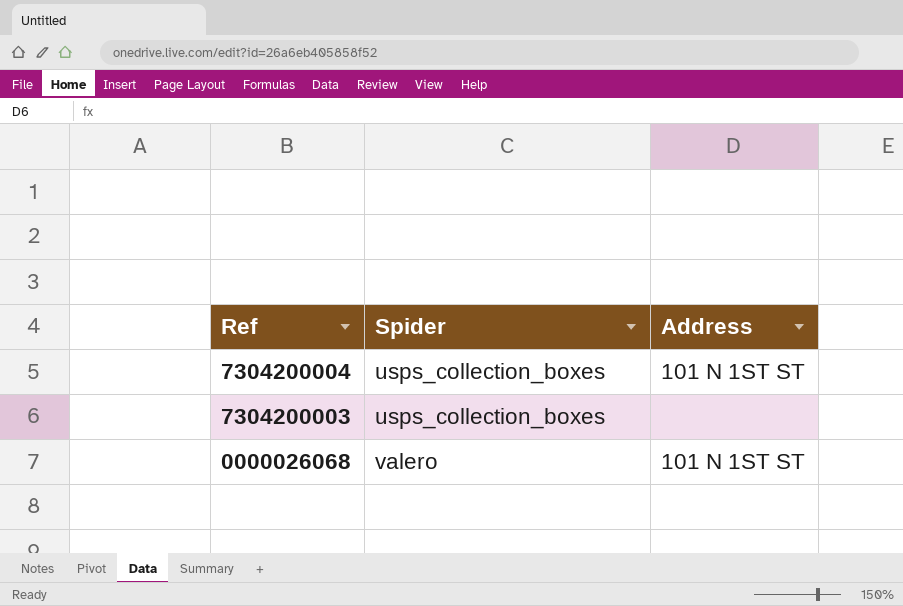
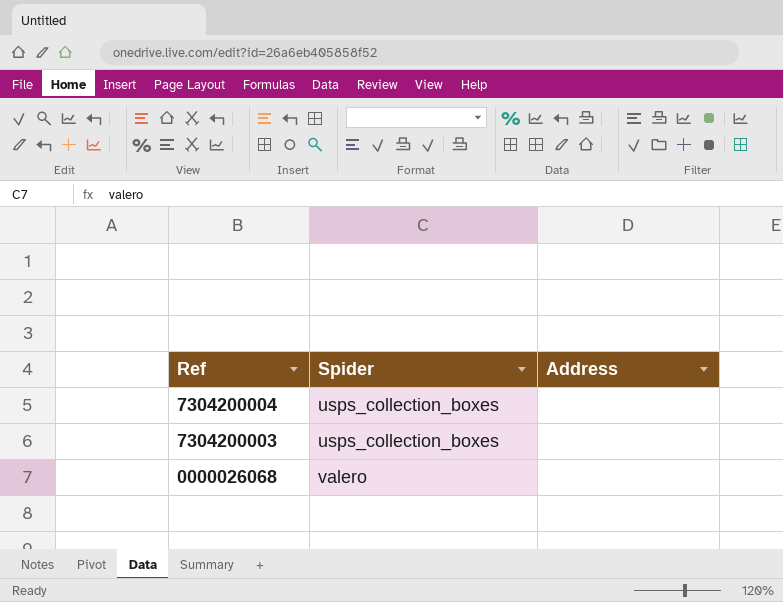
7304200004 | Address: 101 N 1ST ST -> none
0000026068 | Address: 101 N 1ST ST -> none

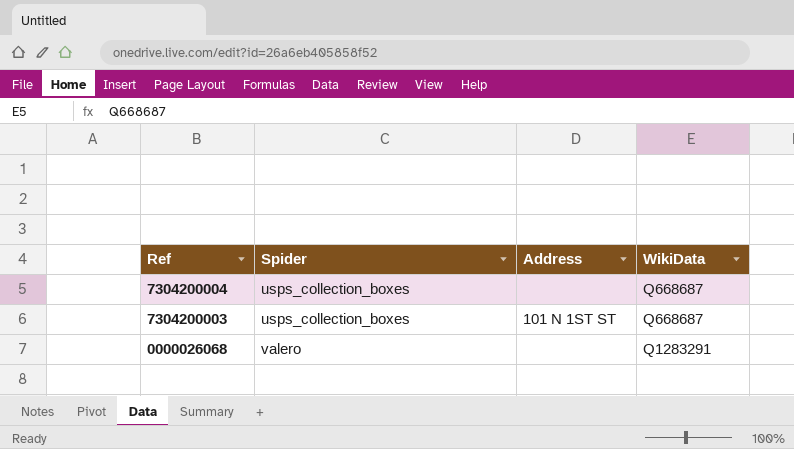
column WikiData | position: none -> 4
7304200003 | Address: none -> 101 N 1ST ST

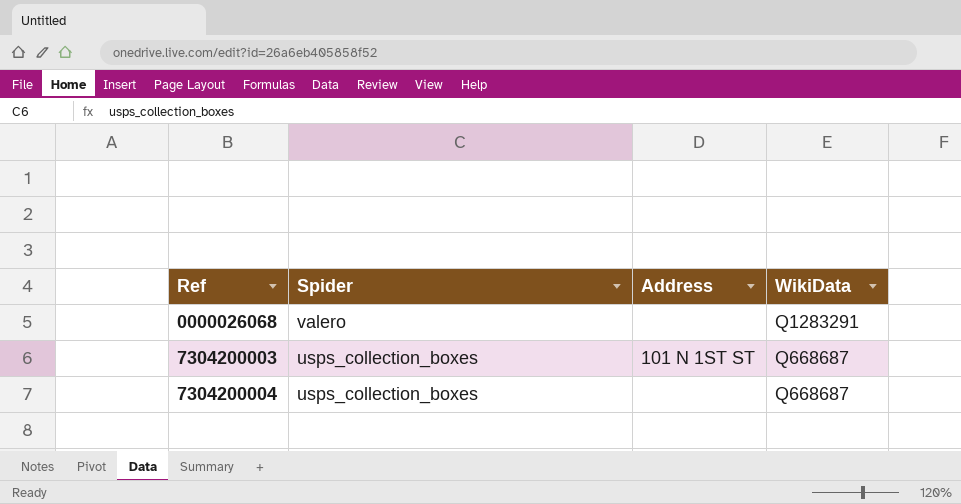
row order: Ref descending -> Ref ascending

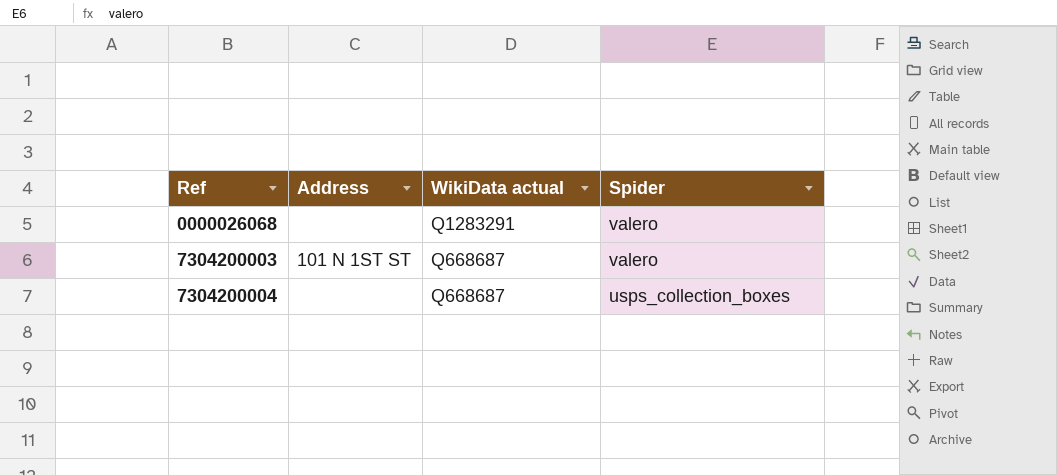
column name: WikiData -> WikiData actual
column Spider | position: 2 -> 4
7304200003 | Spider: usps_collection_boxes -> valero

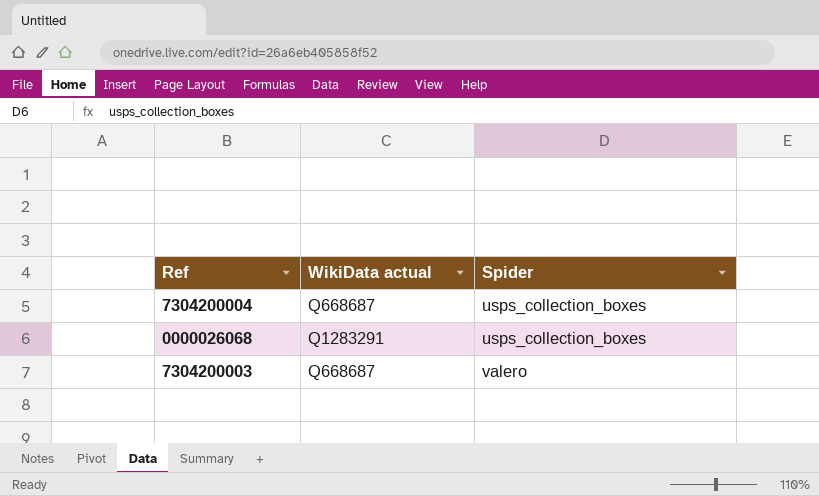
row order: Ref ascending -> Spider ascending
column Address | position: 2 -> none
0000026068 | Spider: valero -> usps_collection_boxes

